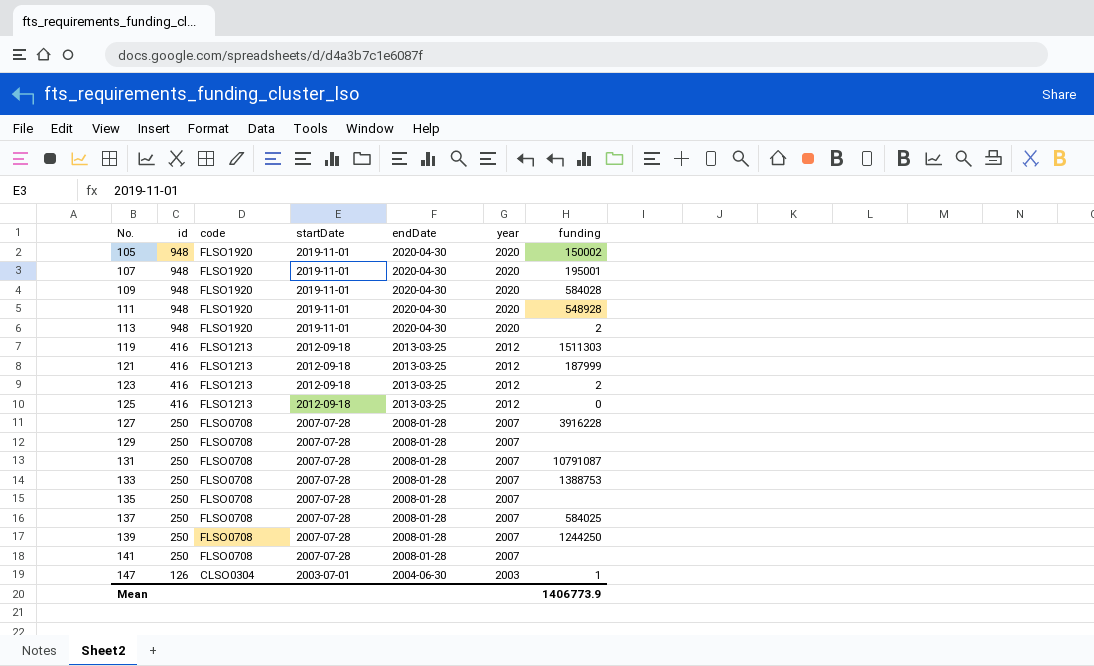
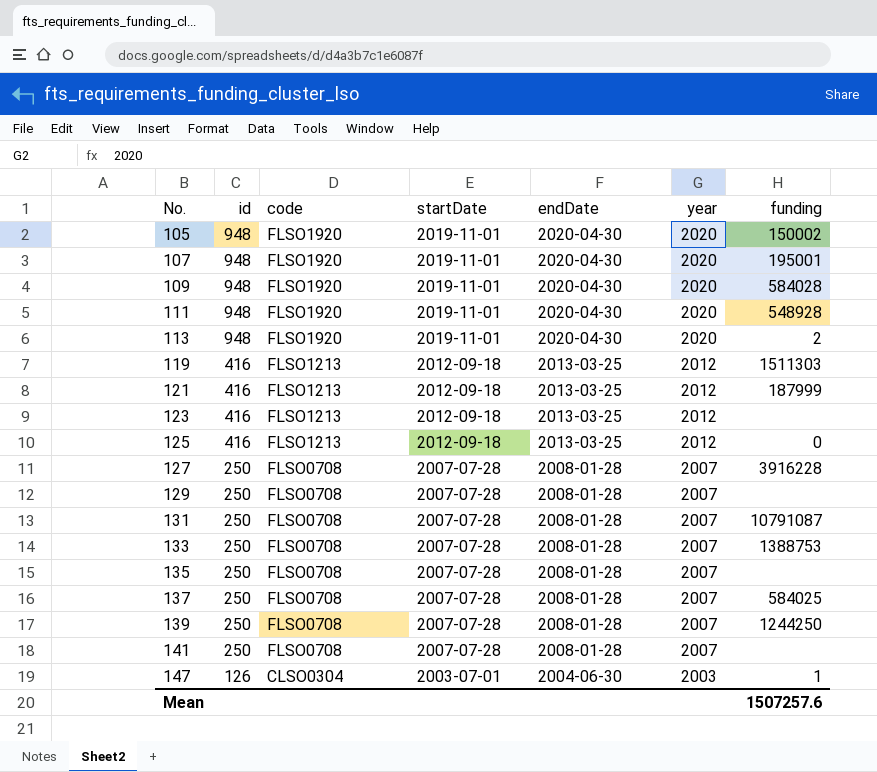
123 | funding: 2 -> none
Mean | funding: 1406773.9 -> 1507257.6

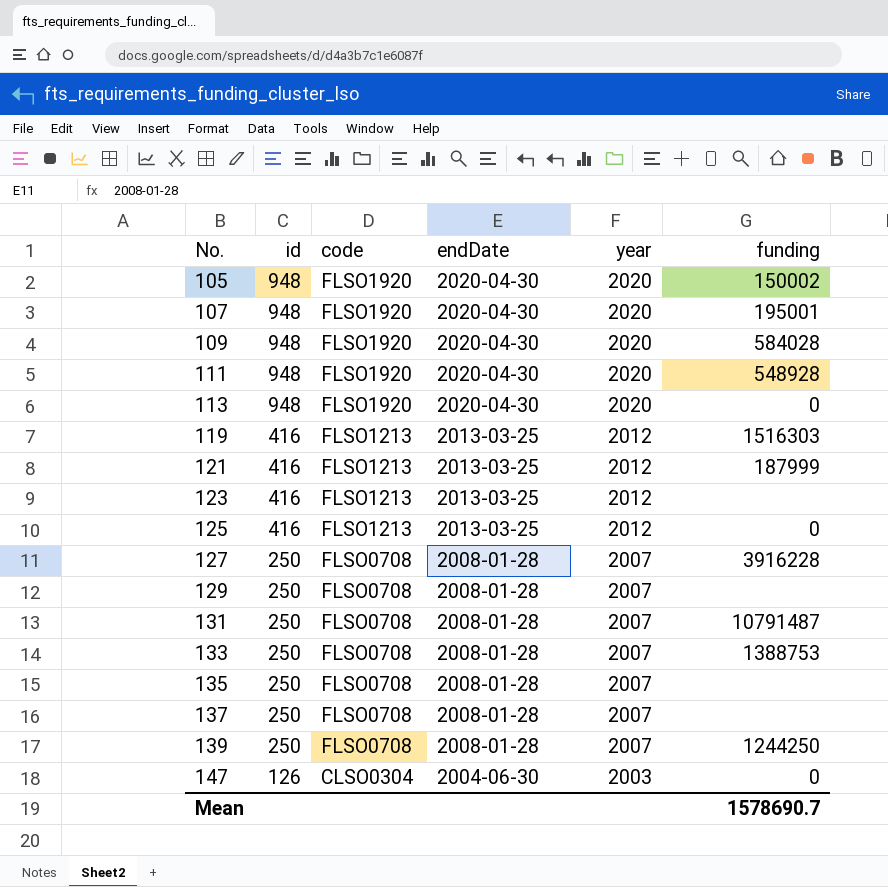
column startDate | position: 4 -> none
row 141: 250 | FLSO0708 | 2007-07-28 | 2008-01-28 | 2007 | none -> none
113 | funding: 2 -> 0
119 | funding: 1511303 -> 1516303
131 | funding: 10791087 -> 10791487
137 | funding: 584025 -> none
147 | funding: 1 -> 0
Mean | funding: 1507257.6 -> 1578690.7

